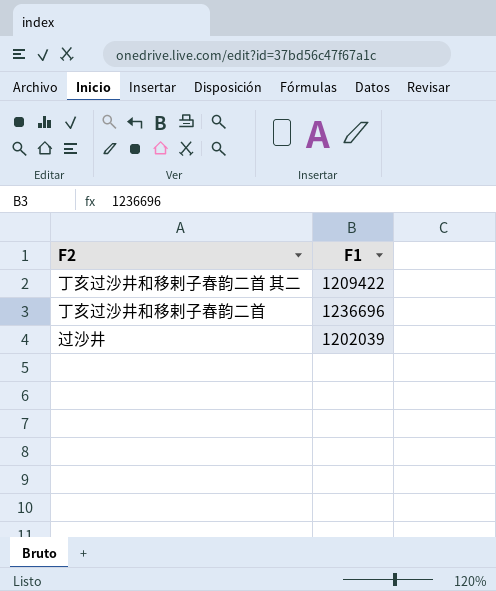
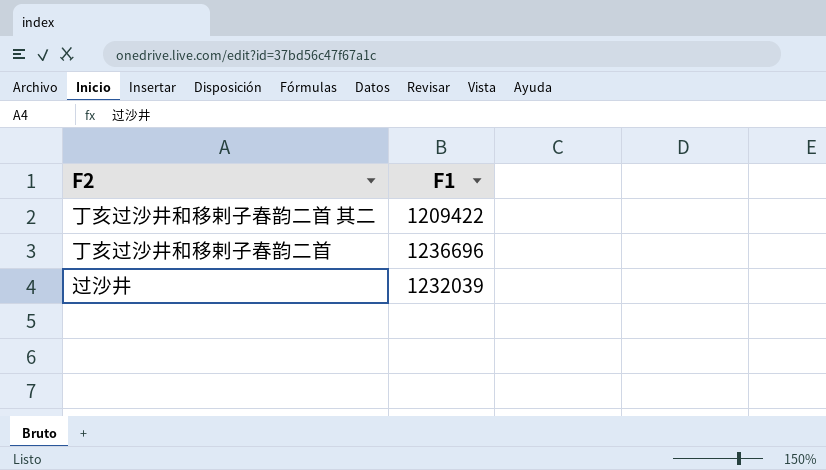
过沙井 | F1: 1202039 -> 1232039

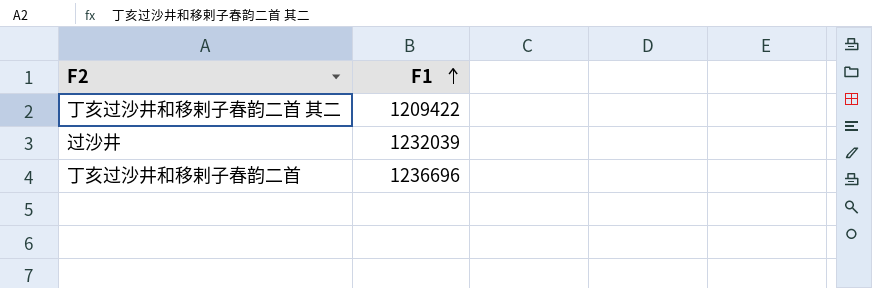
row order: none -> F1 ascending

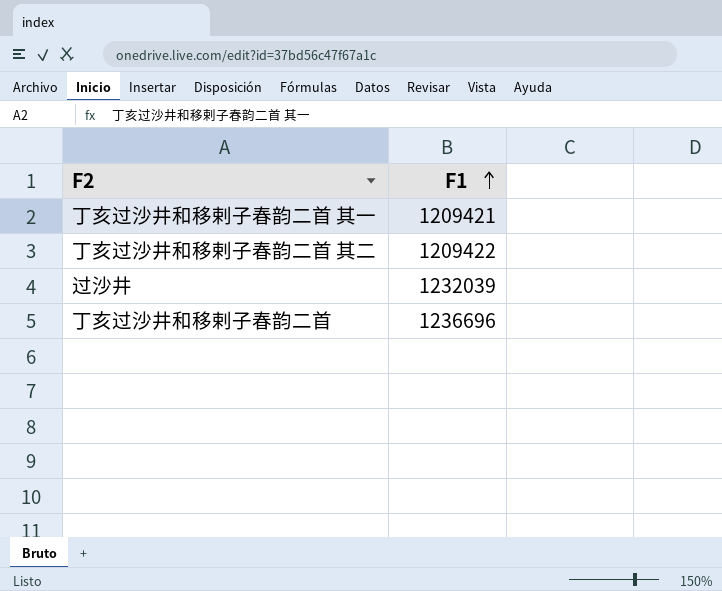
row 丁亥过沙井和移剌子春韵二首 其一: none -> 1209421

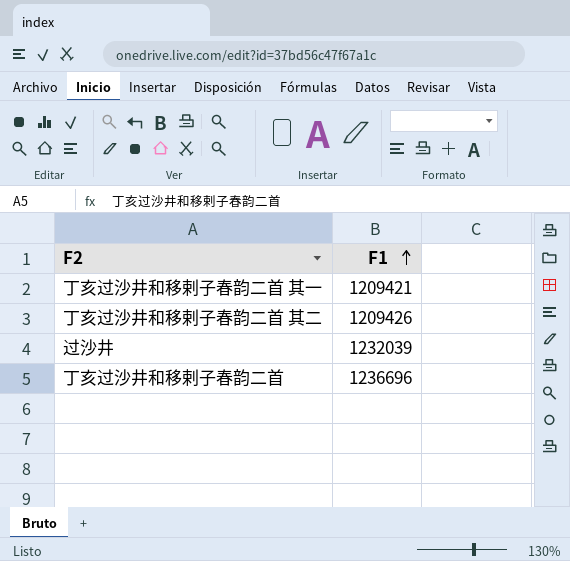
丁亥过沙井和移剌子春韵二首 其二 | F1: 1209422 -> 1209426

